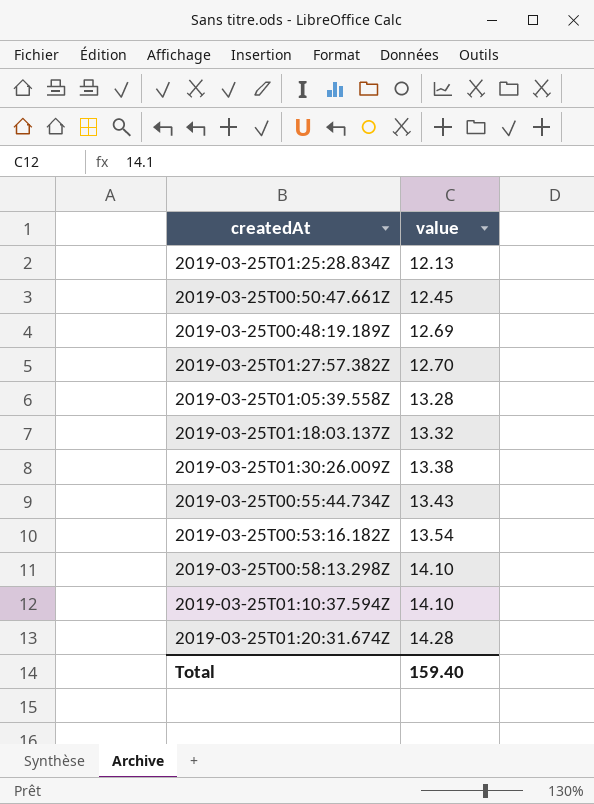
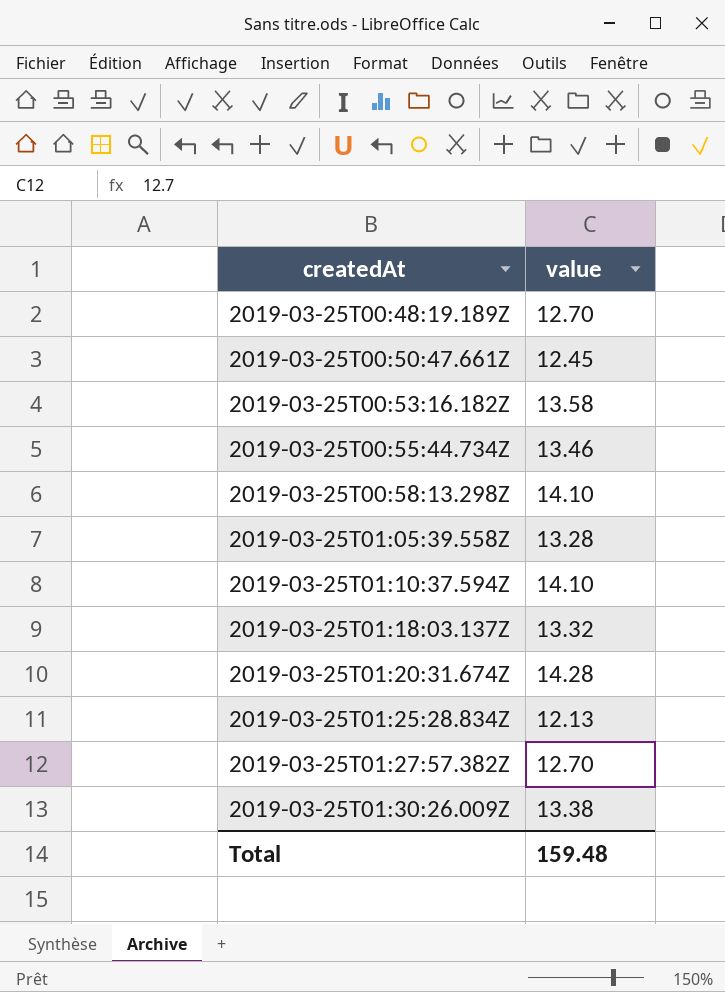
row order: value ascending -> createdAt ascending
2019-03-25T00:48:19.189Z | value: 12.69 -> 12.70
2019-03-25T00:53:16.182Z | value: 13.54 -> 13.58
2019-03-25T00:55:44.734Z | value: 13.43 -> 13.46
Total | value: 159.40 -> 159.48

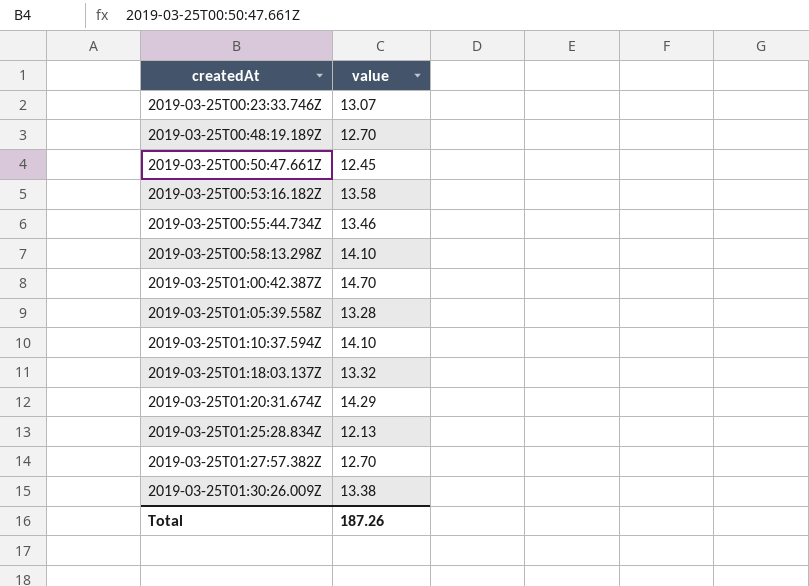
row 2019-03-25T00:23:33.746Z: none -> 13.07
row 2019-03-25T01:00:42.387Z: none -> 14.70
2019-03-25T01:20:31.674Z | value: 14.28 -> 14.29
Total | value: 159.48 -> 187.26

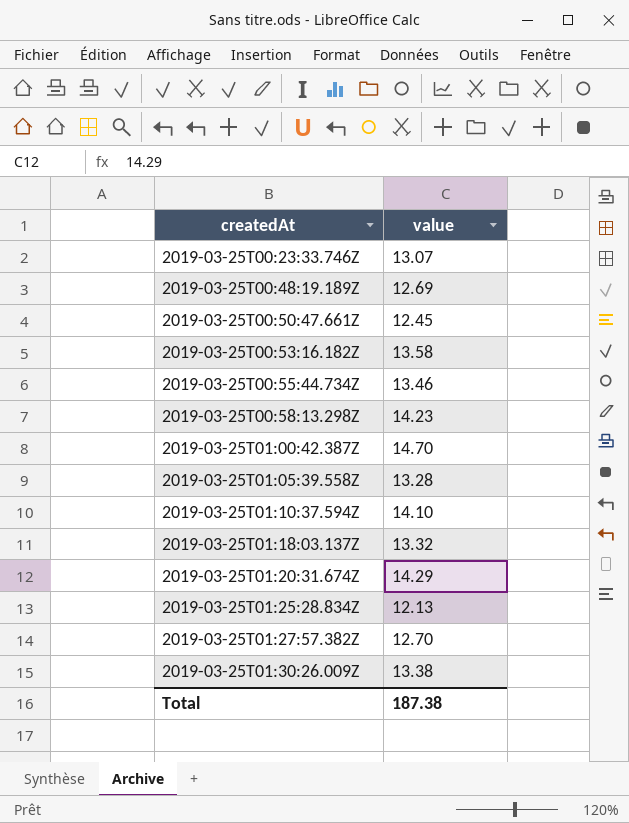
2019-03-25T00:48:19.189Z | value: 12.70 -> 12.69
2019-03-25T00:58:13.298Z | value: 14.10 -> 14.23
Total | value: 187.26 -> 187.38

